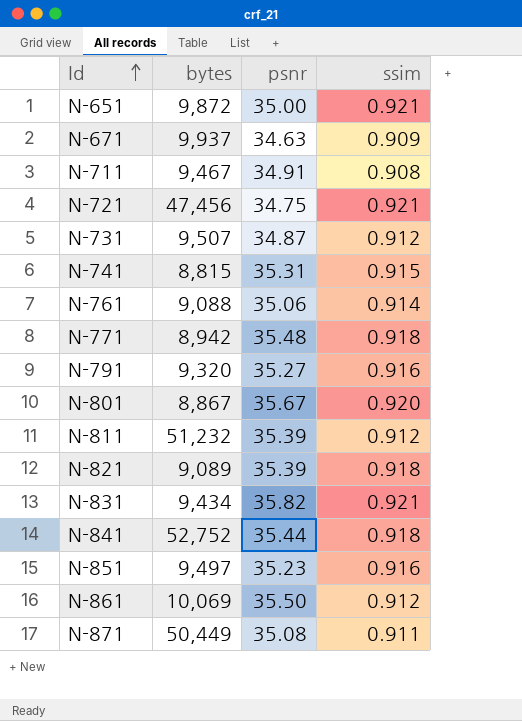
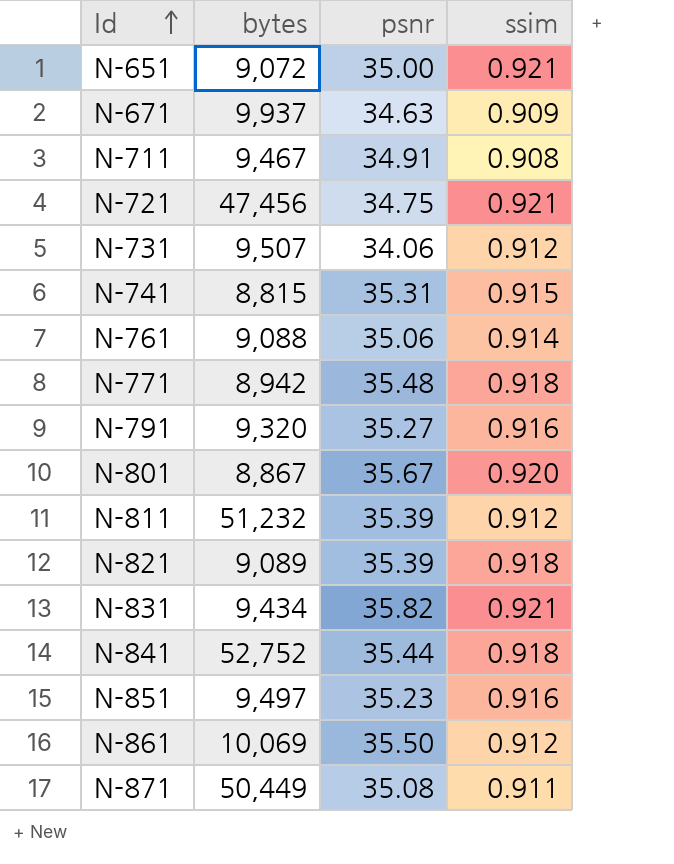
N-651 | bytes: 9,872 -> 9,072
N-731 | psnr: 34.87 -> 34.06

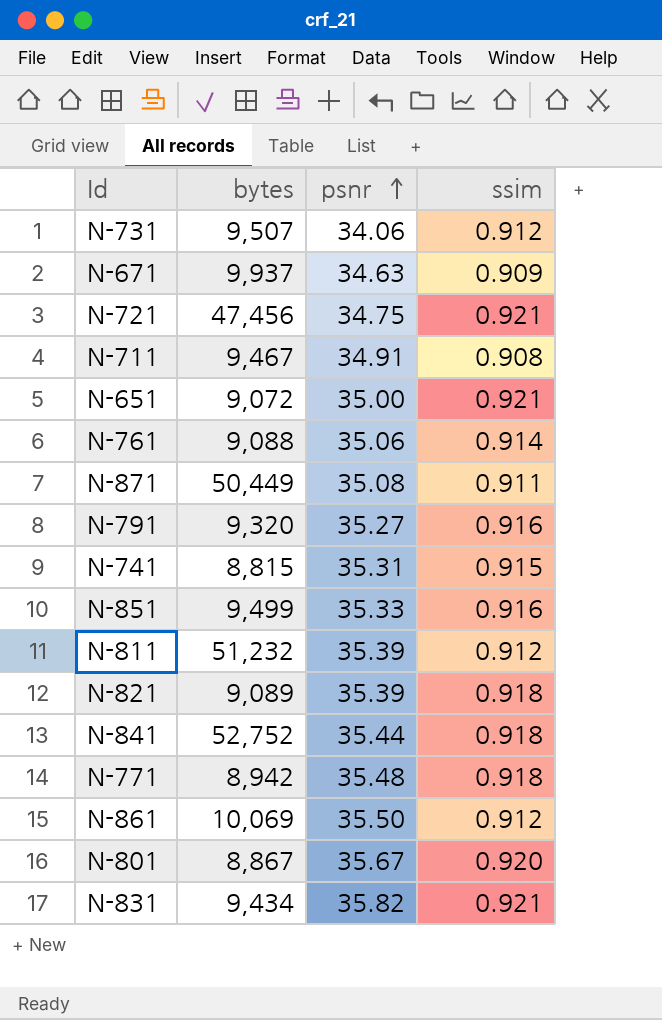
row order: Id ascending -> psnr ascending
N-851 | bytes: 9,497 -> 9,499
N-851 | psnr: 35.23 -> 35.33

